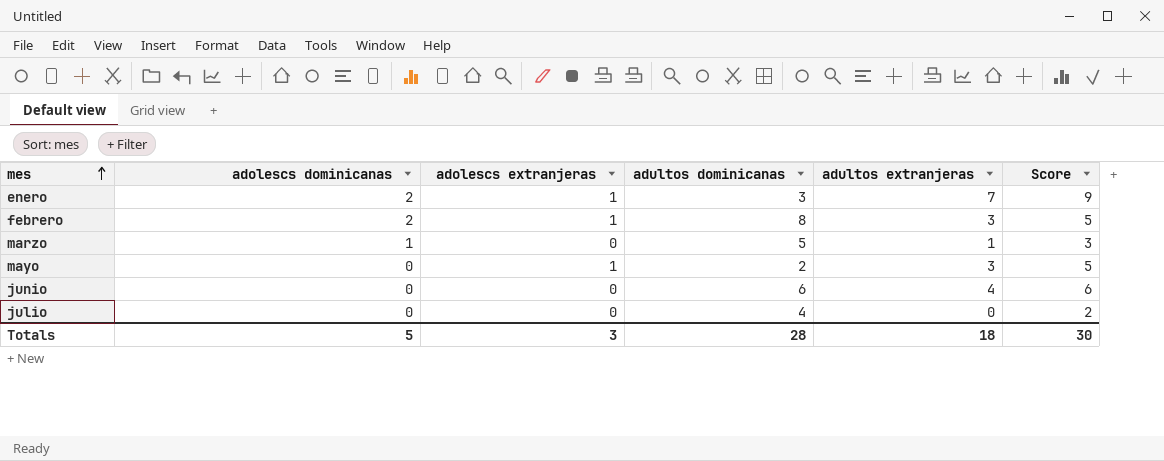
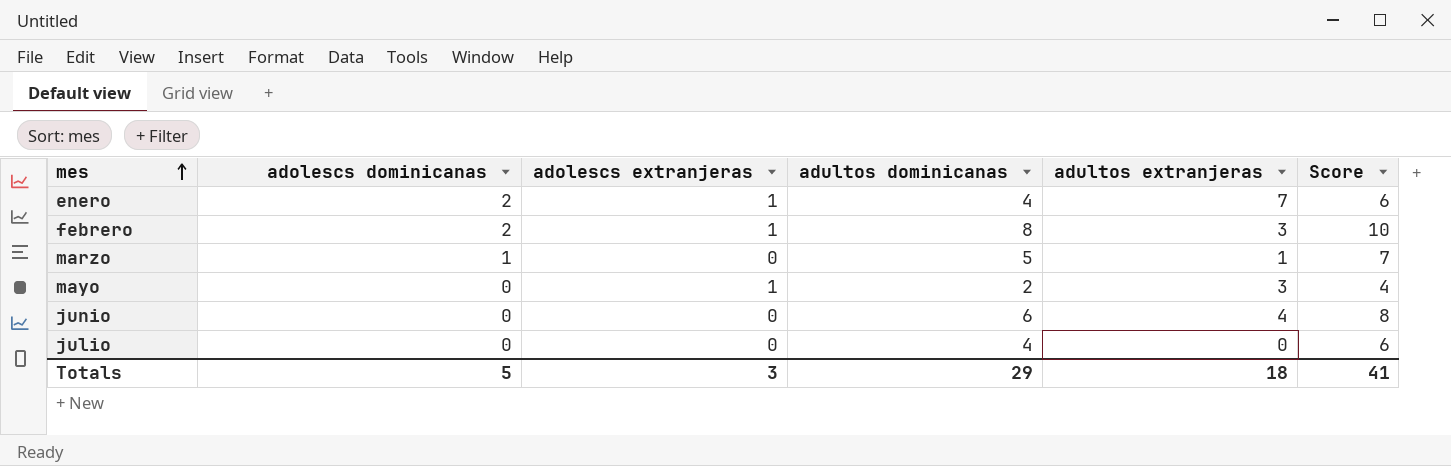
column Score | formula: [adultos extranjeras] + 2 -> [adultos dominicanas] + 2
enero | adultos dominicanas: 3 -> 4
Totals | adultos dominicanas: 28 -> 29
Totals | Score: 30 -> 41

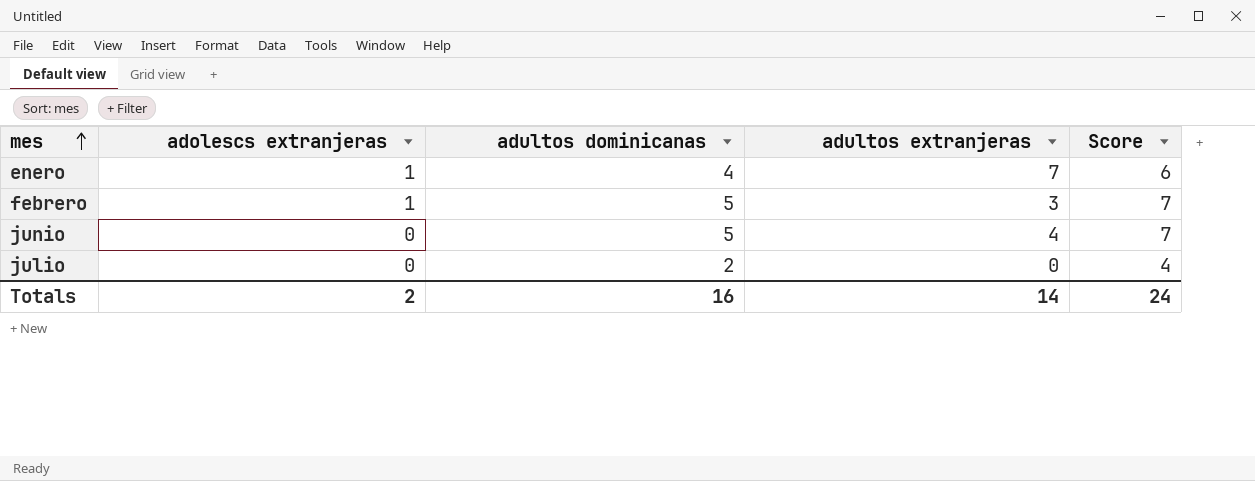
column adolescs dominicanas | position: 2 -> none
row marzo: 1 | 0 | 5 | 1 | 7 -> none
row mayo: 0 | 1 | 2 | 3 | 4 -> none
febrero | adultos dominicanas: 8 -> 5
febrero | Score: 10 -> 7
junio | adultos dominicanas: 6 -> 5
junio | Score: 8 -> 7
julio | adultos dominicanas: 4 -> 2
julio | Score: 6 -> 4
Totals | adolescs extranjeras: 3 -> 2
Totals | adultos dominicanas: 29 -> 16
Totals | adultos extranjeras: 18 -> 14
Totals | Score: 41 -> 24

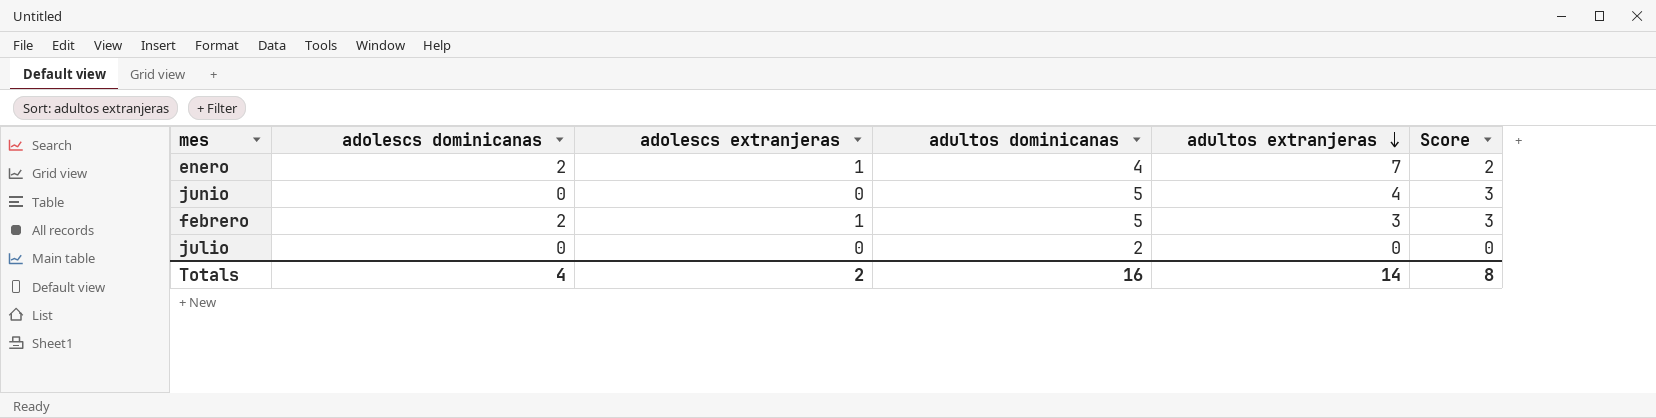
row order: mes ascending -> adultos extranjeras descending
column adolescs dominicanas | position: none -> 2
column Score | formula: [adultos dominicanas] + 2 -> [adultos dominicanas] - 2
Totals | Score: 24 -> 8

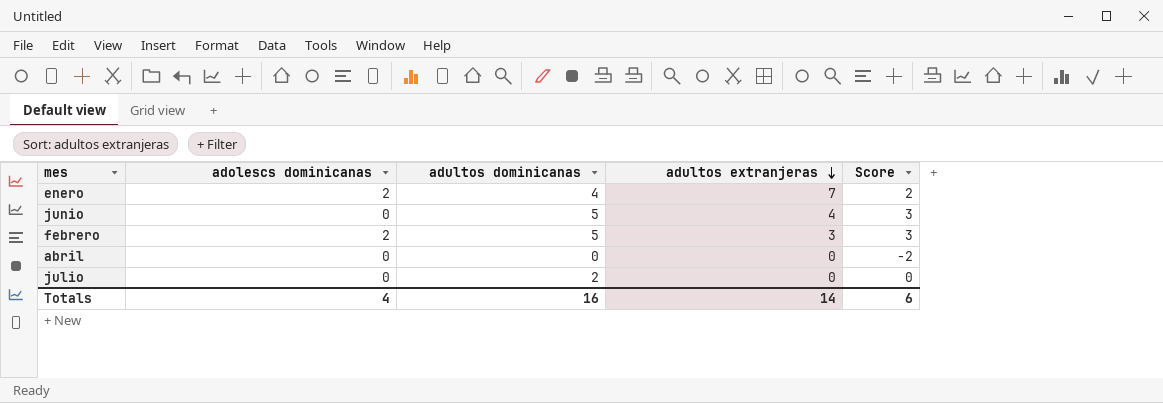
column adolescs extranjeras | position: 3 -> none
row abril: none -> 0 | 0 | 0 | -2
Totals | Score: 8 -> 6

